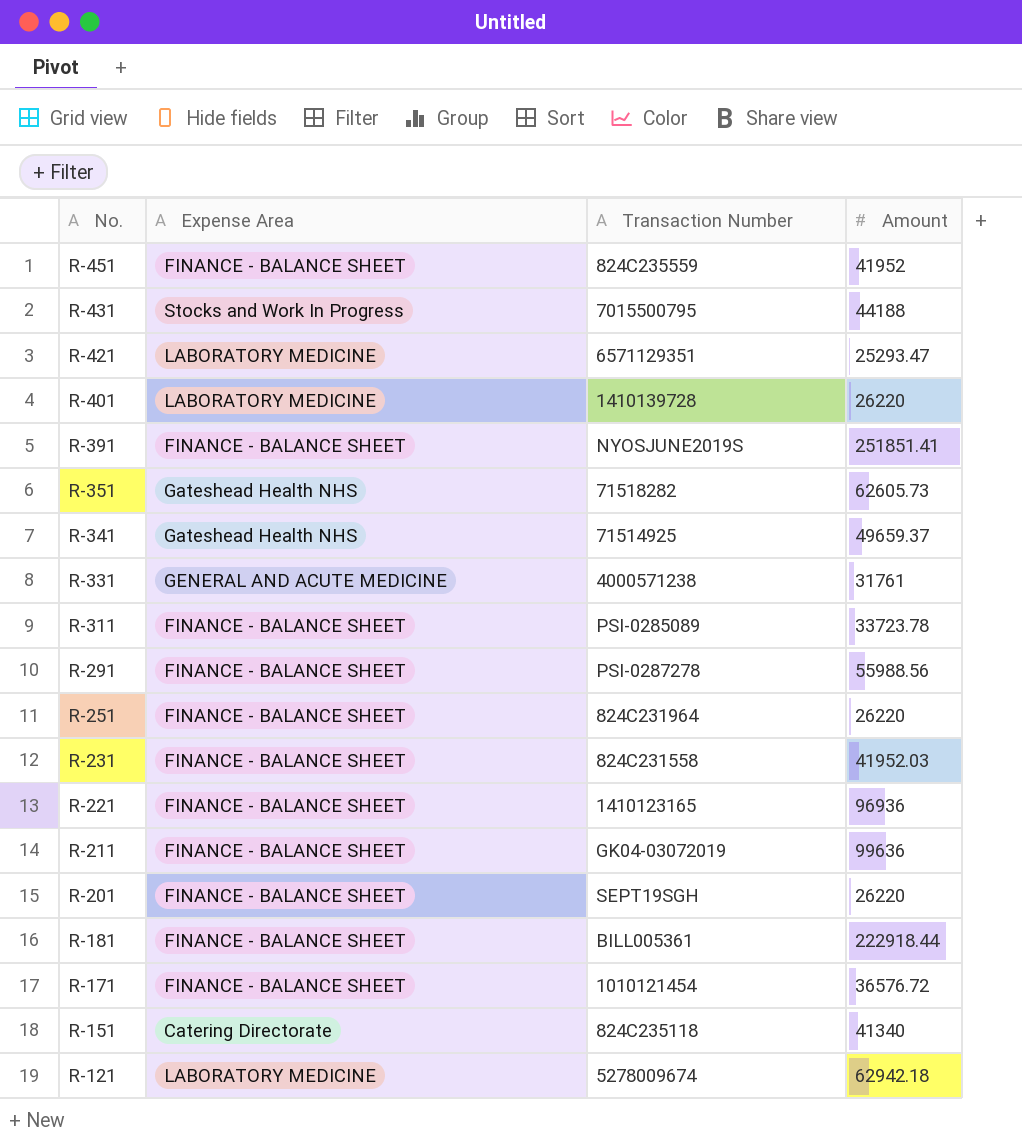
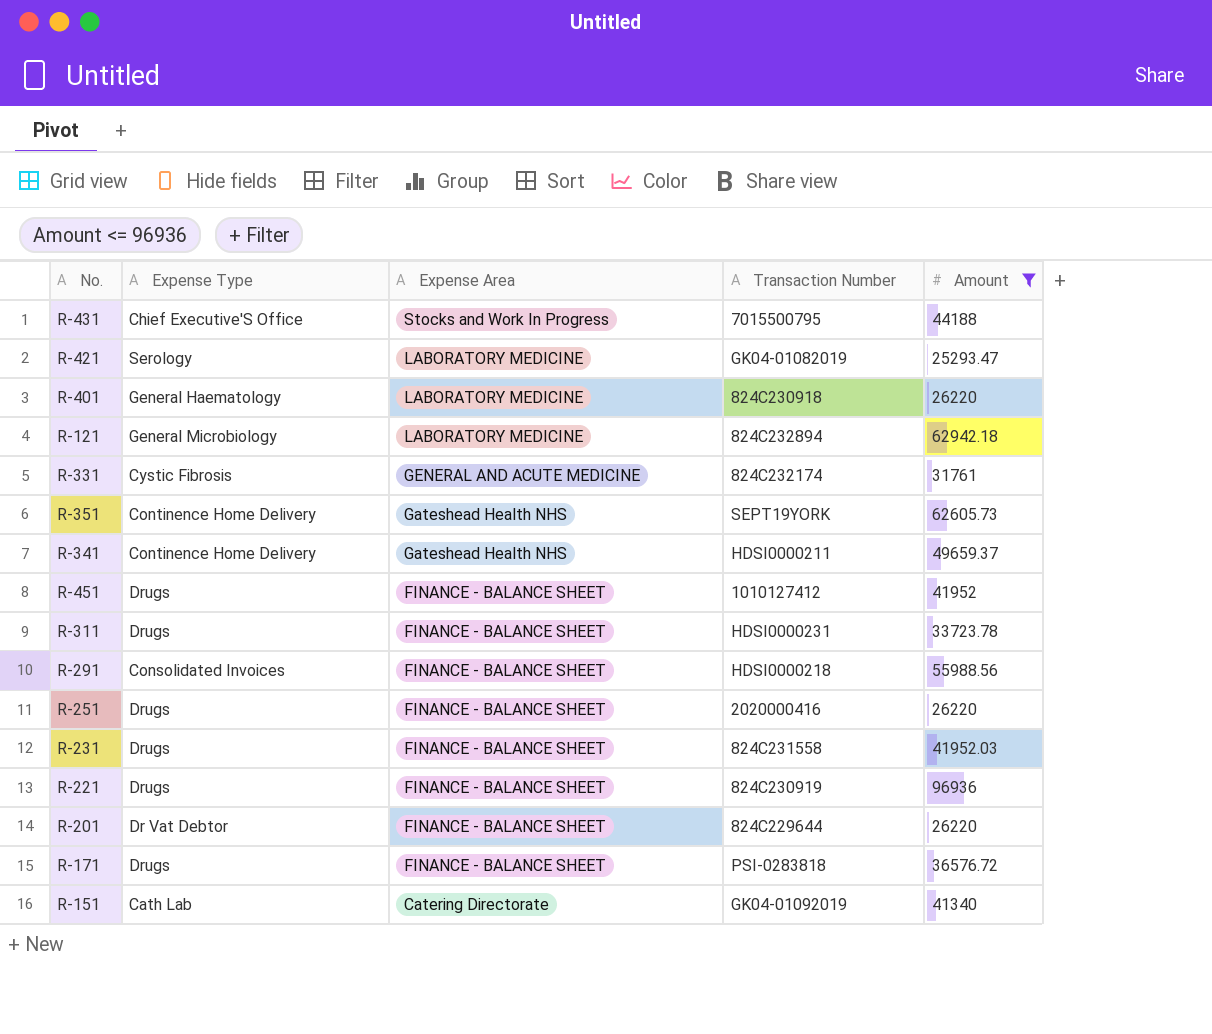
filter: none -> Amount <= 96936
row order: No. descending -> Expense Area descending
column Expense Type | position: none -> 2
R-421 | Transaction Number: 6571129351 -> GK04-01082019
R-401 | Transaction Number: 1410139728 -> 824C230918
R-121 | Transaction Number: 5278009674 -> 824C232894
R-331 | Transaction Number: 4000571238 -> 824C232174
R-351 | Transaction Number: 71518282 -> SEPT19YORK
R-341 | Transaction Number: 71514925 -> HDSI0000211
R-451 | Transaction Number: 824C235559 -> 1010127412
R-311 | Transaction Number: PSI-0285089 -> HDSI0000231
R-291 | Transaction Number: PSI-0287278 -> HDSI0000218
R-251 | Transaction Number: 824C231964 -> 2020000416
R-221 | Transaction Number: 1410123165 -> 824C230919
R-201 | Transaction Number: SEPT19SGH -> 824C229644
R-171 | Transaction Number: 1010121454 -> PSI-0283818
R-151 | Transaction Number: 824C235118 -> GK04-01092019

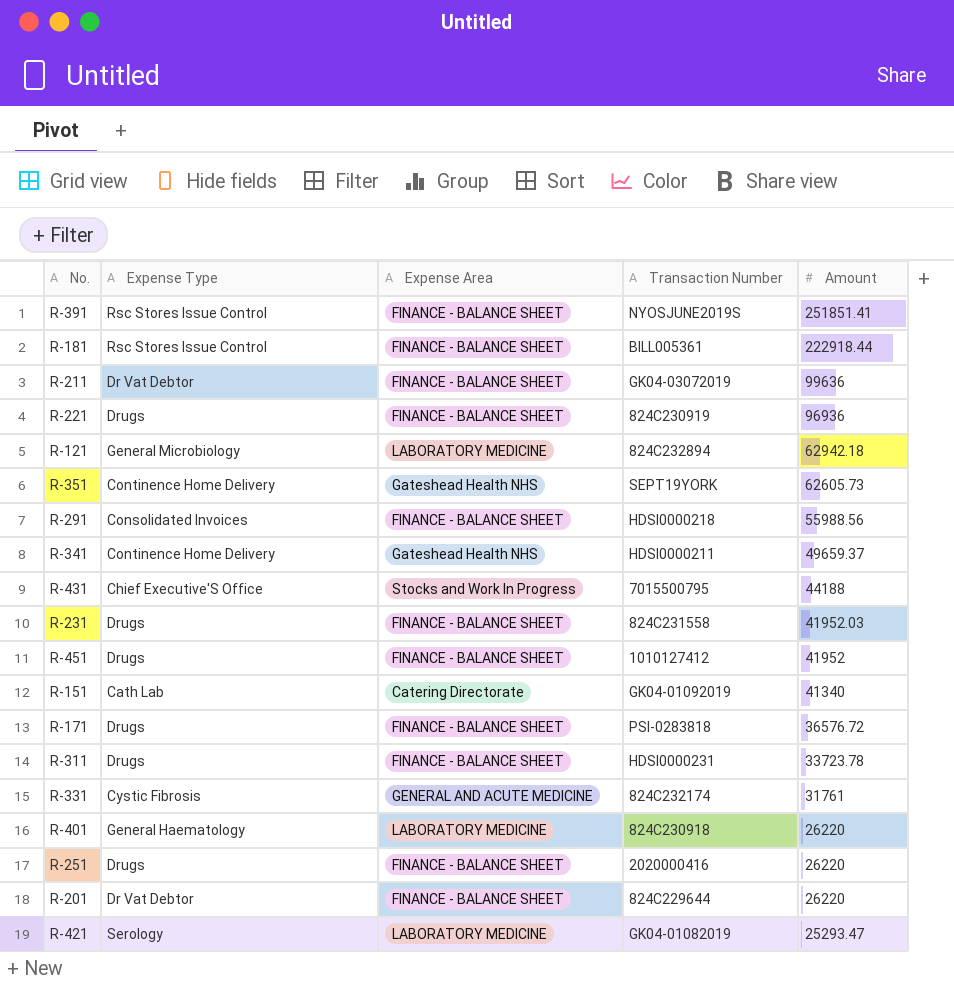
filter: Amount <= 96936 -> none
row order: Expense Area descending -> Amount descending

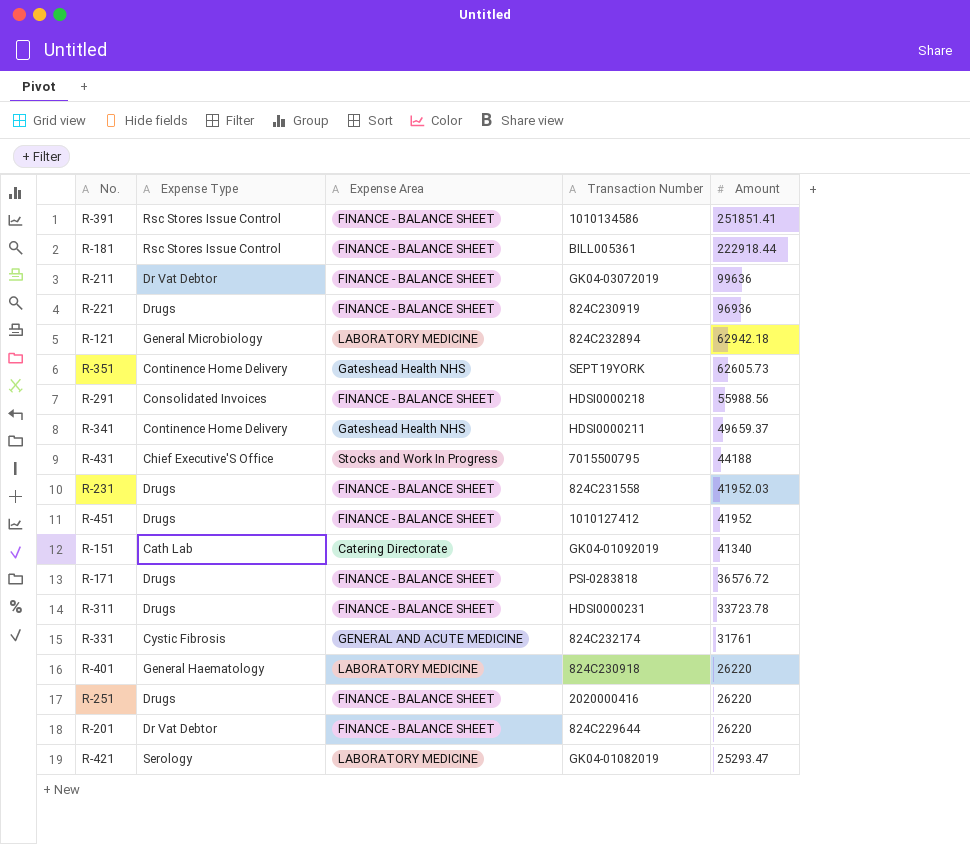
R-391 | Transaction Number: NYOSJUNE2019S -> 1010134586

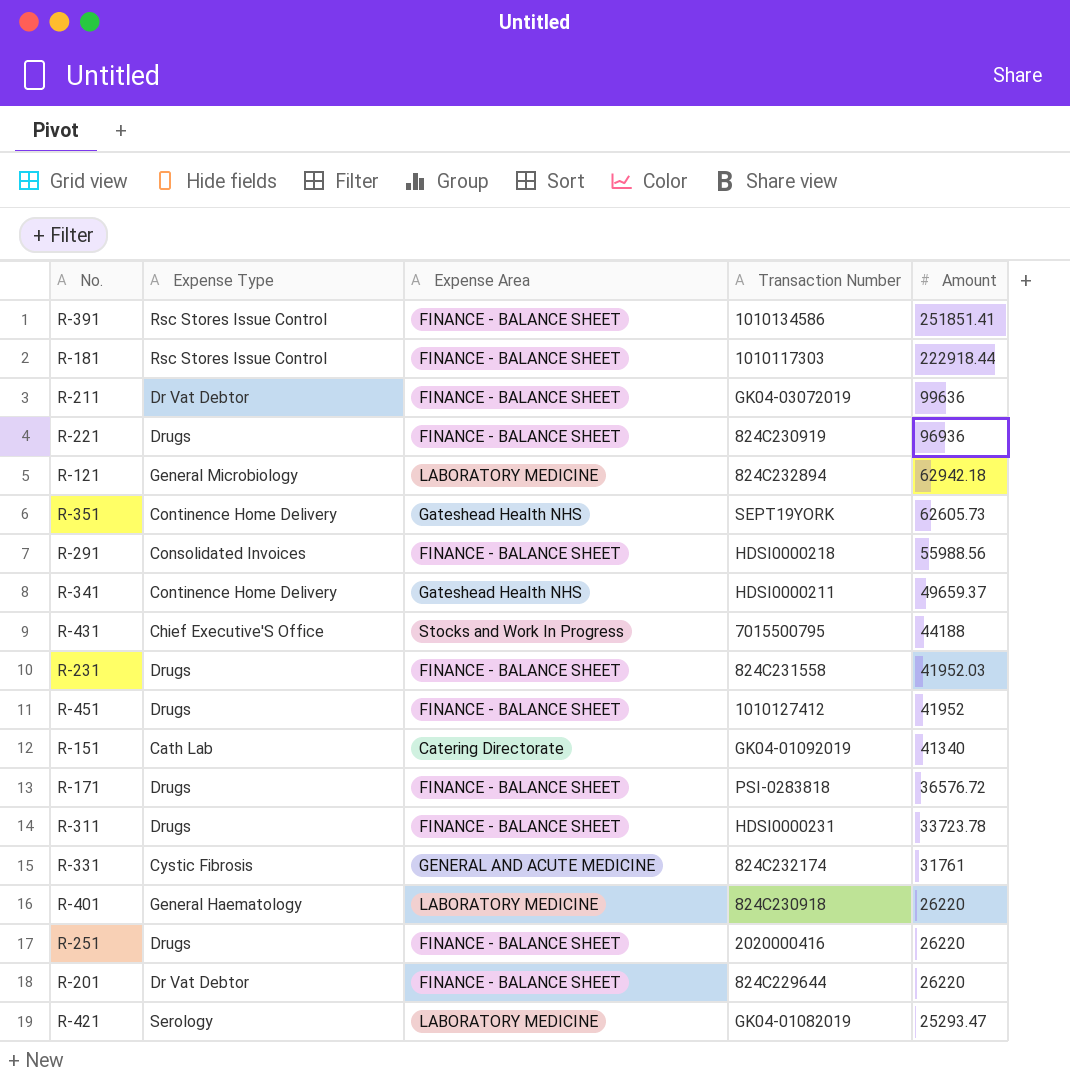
R-181 | Transaction Number: BILL005361 -> 1010117303

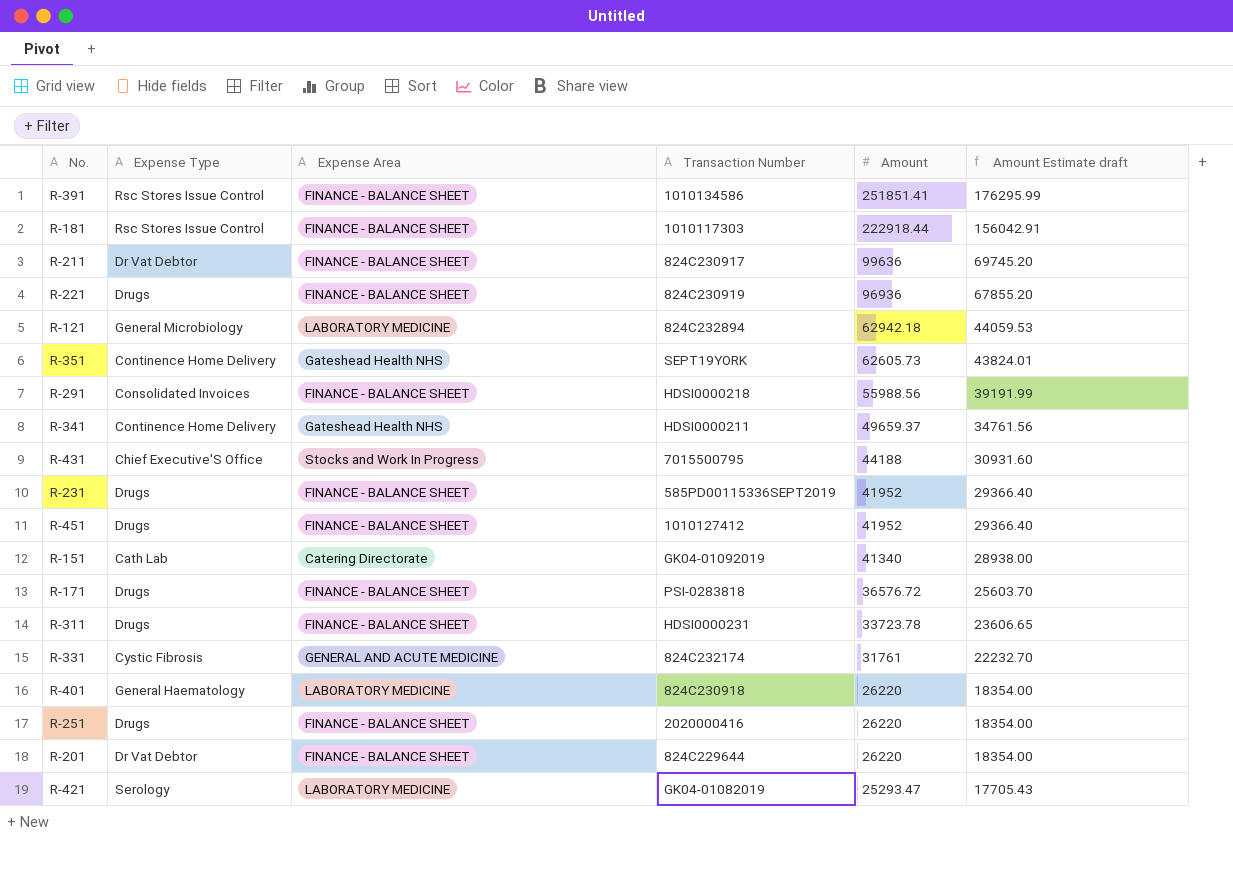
column Amount Estimate draft | formula: none -> [Amount] * 0.7
R-211 | Transaction Number: GK04-03072019 -> 824C230917
R-231 | Transaction Number: 824C231558 -> 585PD00115336SEPT2019
R-231 | Amount: 41952.03 -> 41952

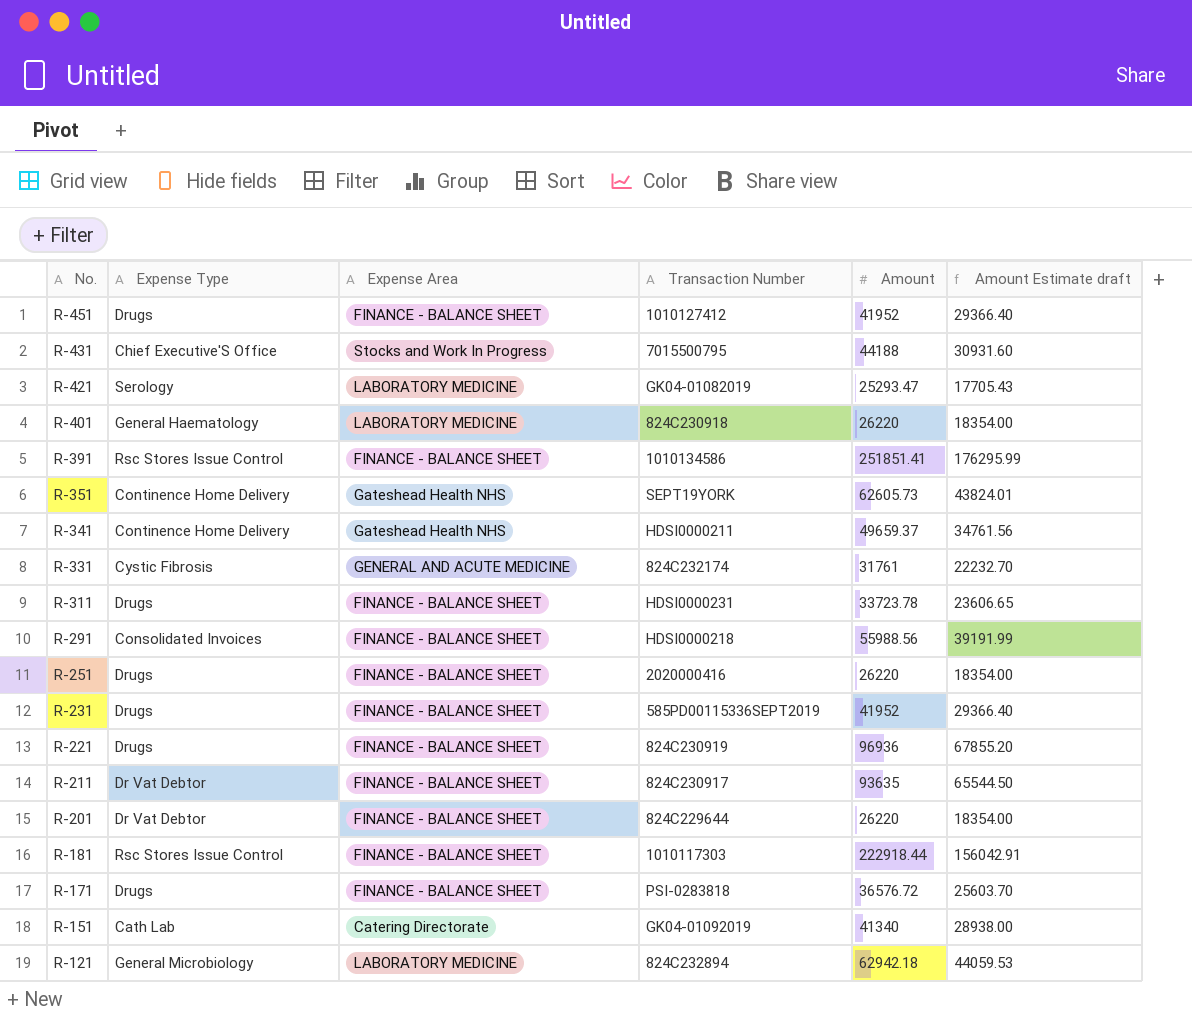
row order: Amount descending -> No. descending
R-211 | Amount: 99636 -> 93635
R-211 | Amount Estimate draft: 69745.20 -> 65544.50

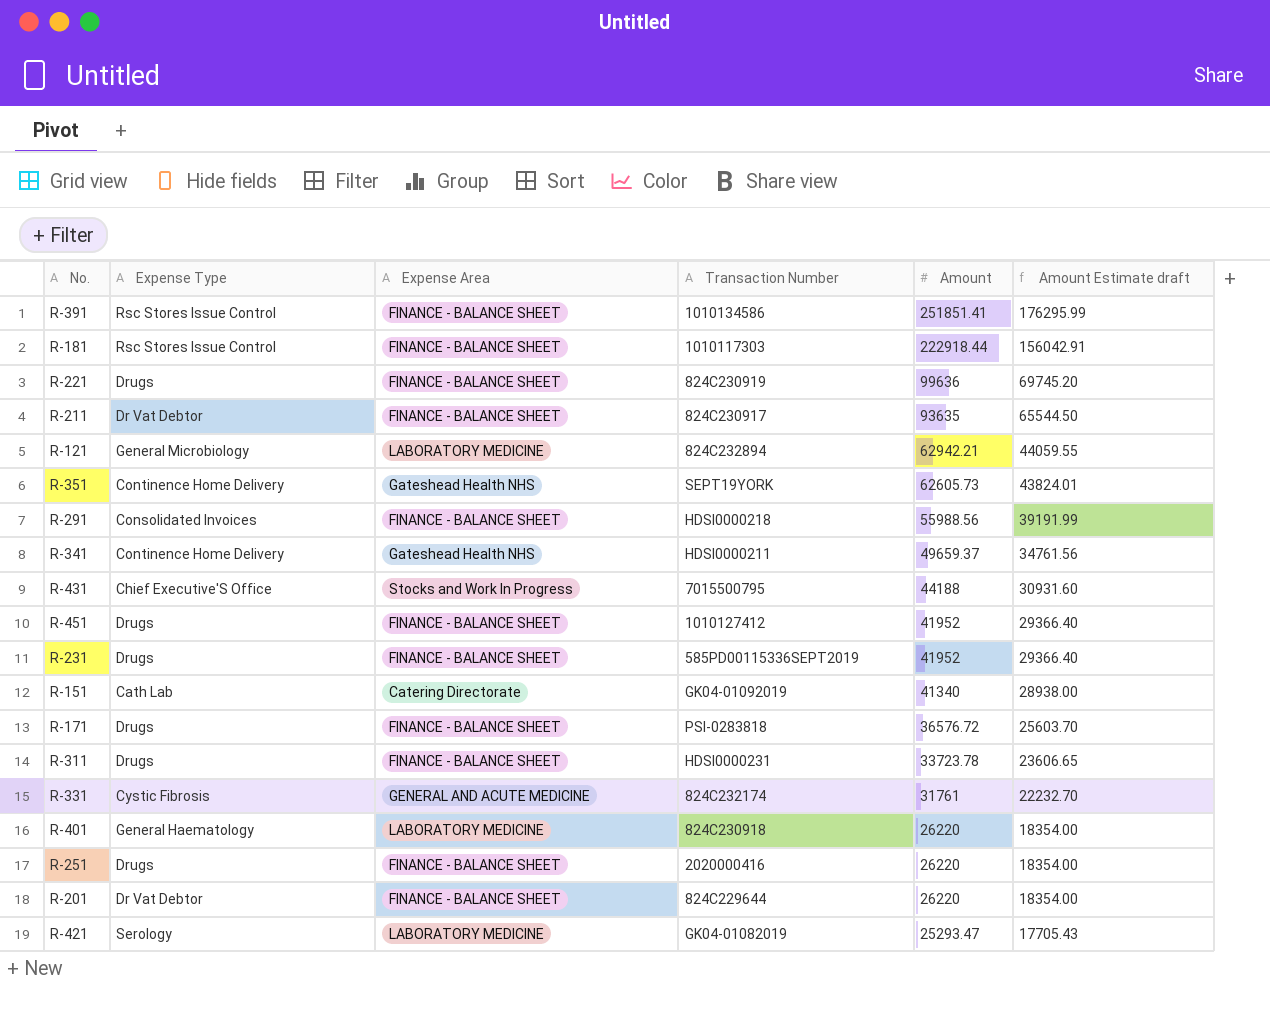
row order: No. descending -> Amount descending
R-221 | Amount: 96936 -> 99636
R-221 | Amount Estimate draft: 67855.20 -> 69745.20
R-121 | Amount: 62942.18 -> 62942.21
R-121 | Amount Estimate draft: 44059.53 -> 44059.55

